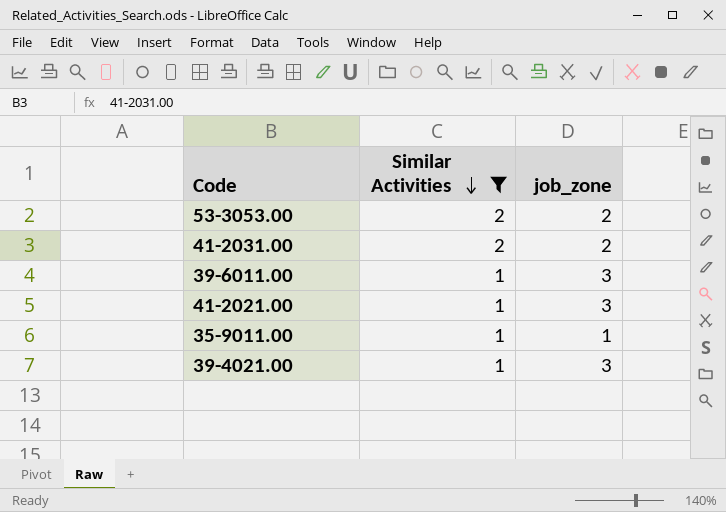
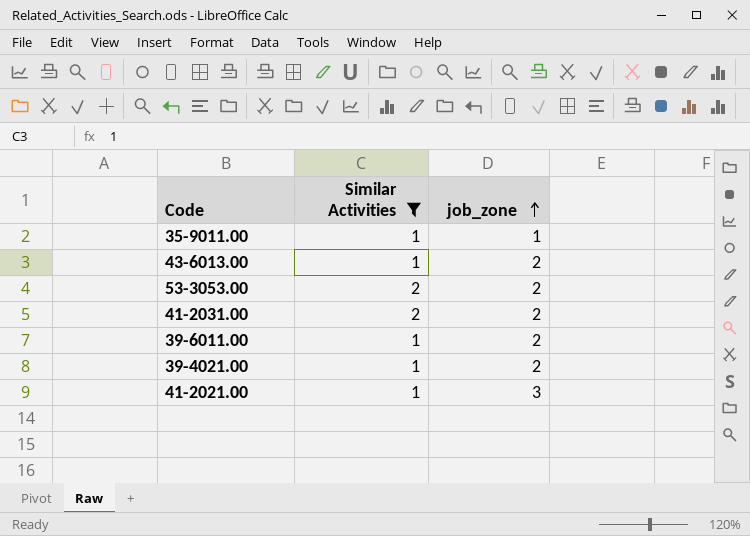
row order: Similar Activities descending -> job_zone ascending
row 43-6013.00: none -> 1 | 2
39-6011.00 | job_zone: 3 -> 2
39-4021.00 | job_zone: 3 -> 2

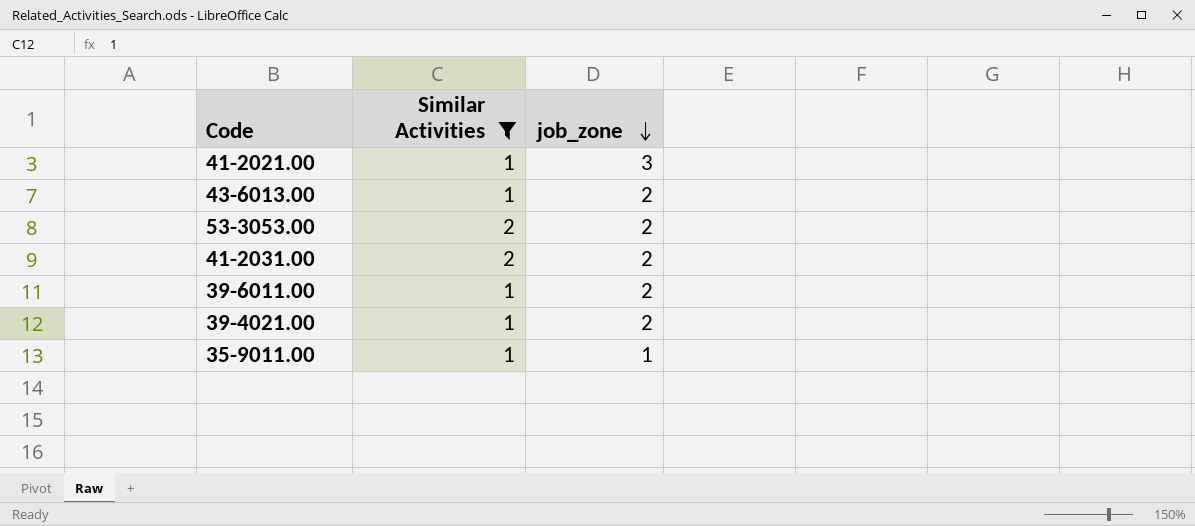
row order: job_zone ascending -> job_zone descending

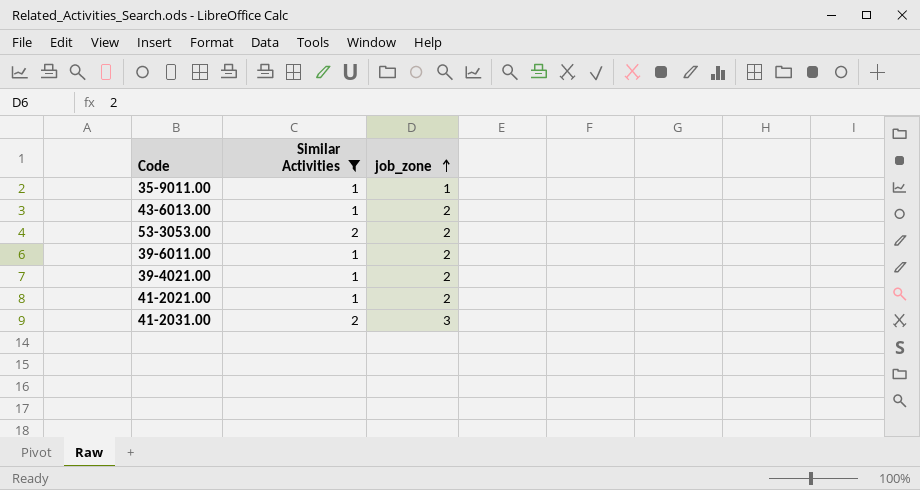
row order: job_zone descending -> job_zone ascending
41-2021.00 | job_zone: 3 -> 2
41-2031.00 | job_zone: 2 -> 3

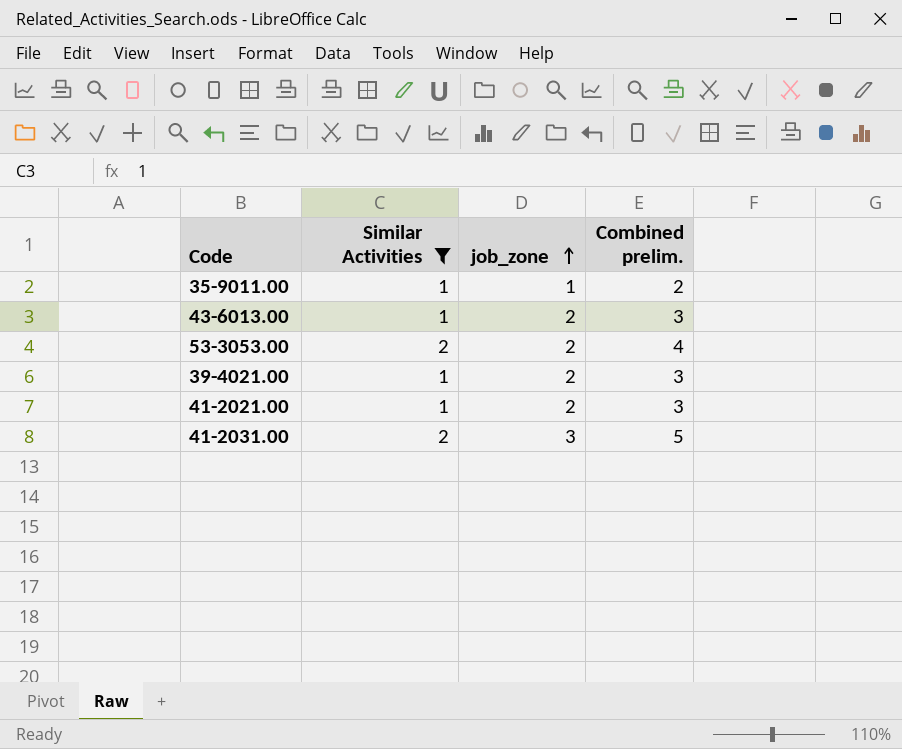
column Combined prelim. | formula: none -> [Similar Activities] + [job_zone]
row 39-6011.00: 1 | 2 -> none

